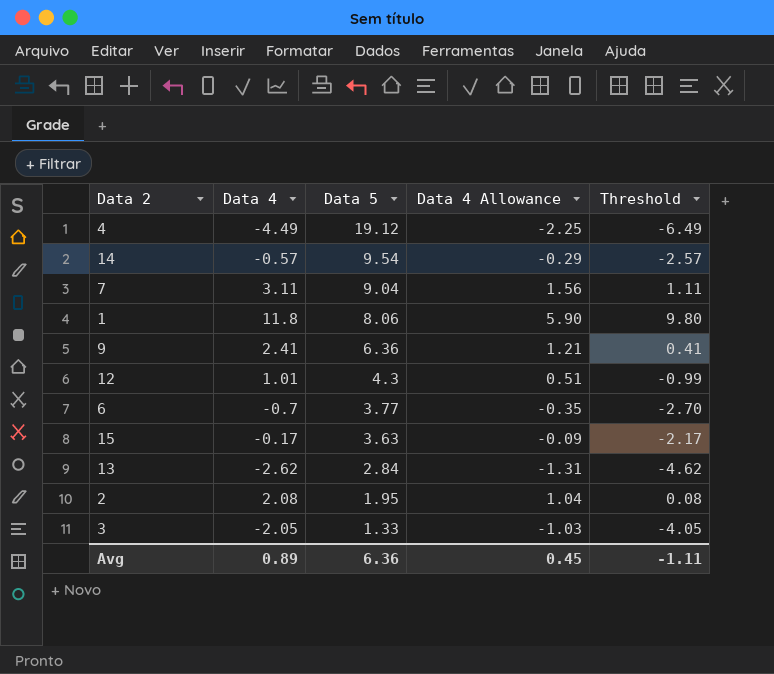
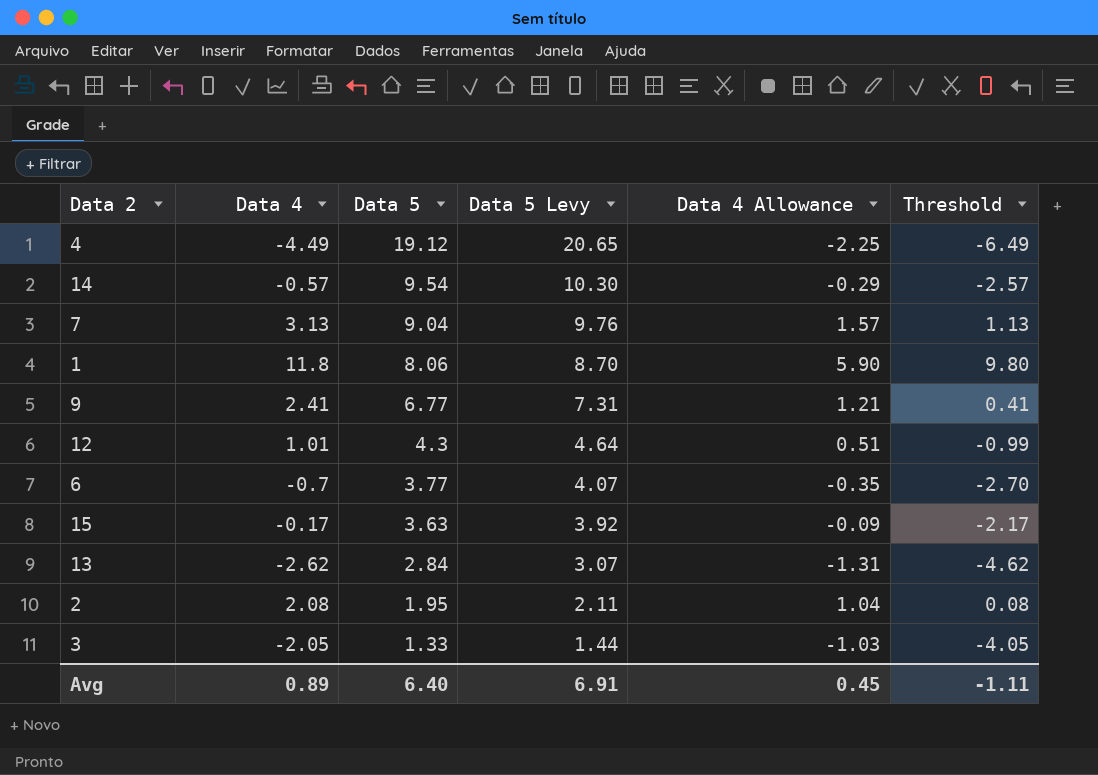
column Data 5 Levy | formula: none -> [Data 5] * 1.08
7 | Data 4: 3.11 -> 3.13
7 | Data 4 Allowance: 1.56 -> 1.57
7 | Threshold: 1.11 -> 1.13
9 | Data 5: 6.36 -> 6.77
Avg | Data 5: 6.36 -> 6.40

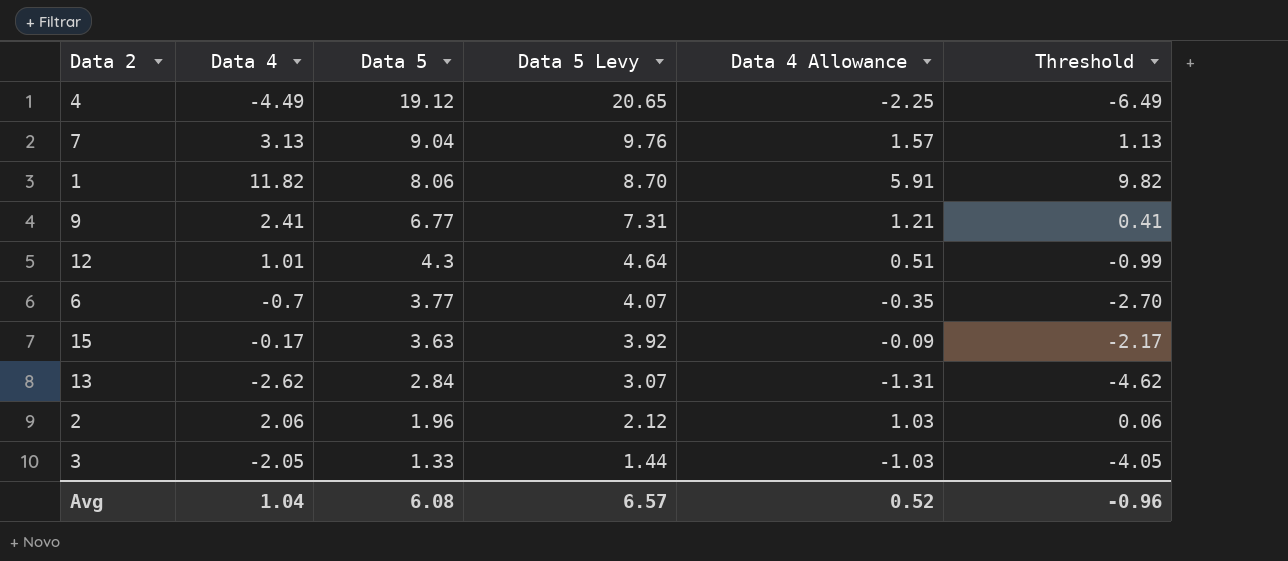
row 14: -0.57 | 9.54 | 10.30 | -0.29 | -2.57 -> none
1 | Data 4: 11.8 -> 11.82
1 | Data 4 Allowance: 5.90 -> 5.91
1 | Threshold: 9.80 -> 9.82
2 | Data 4: 2.08 -> 2.06
2 | Data 5: 1.95 -> 1.96
2 | Data 5 Levy: 2.11 -> 2.12
2 | Data 4 Allowance: 1.04 -> 1.03
2 | Threshold: 0.08 -> 0.06
Avg | Data 4: 0.89 -> 1.04
Avg | Data 5: 6.40 -> 6.08
Avg | Data 5 Levy: 6.91 -> 6.57
Avg | Data 4 Allowance: 0.45 -> 0.52
Avg | Threshold: -1.11 -> -0.96

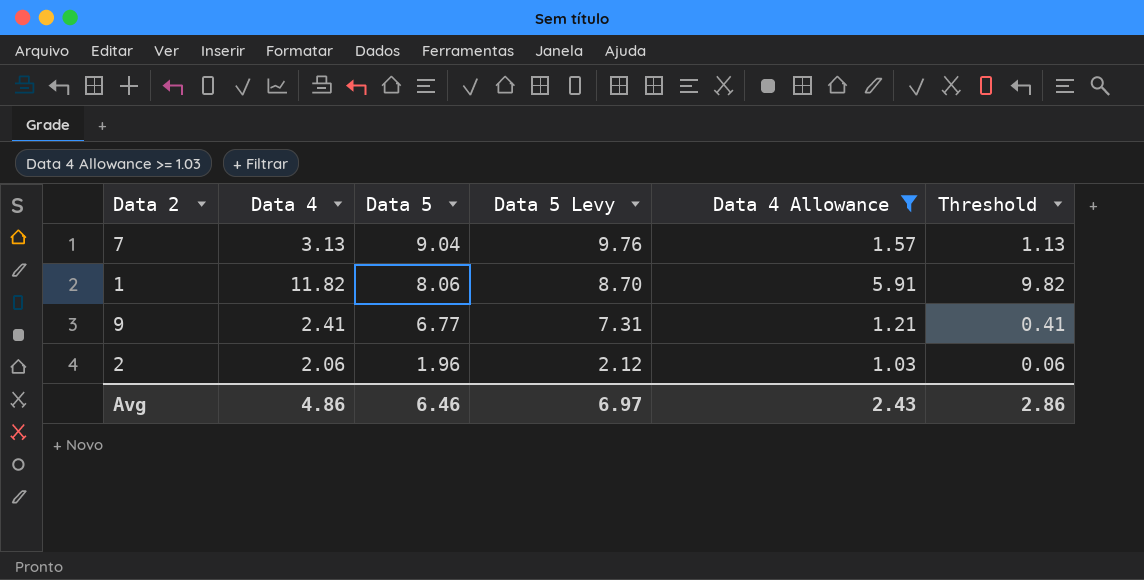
filter: none -> Data 4 Allowance >= 1.03
Avg | Data 4: 1.04 -> 4.86
Avg | Data 5: 6.08 -> 6.46
Avg | Data 5 Levy: 6.57 -> 6.97
Avg | Data 4 Allowance: 0.52 -> 2.43
Avg | Threshold: -0.96 -> 2.86

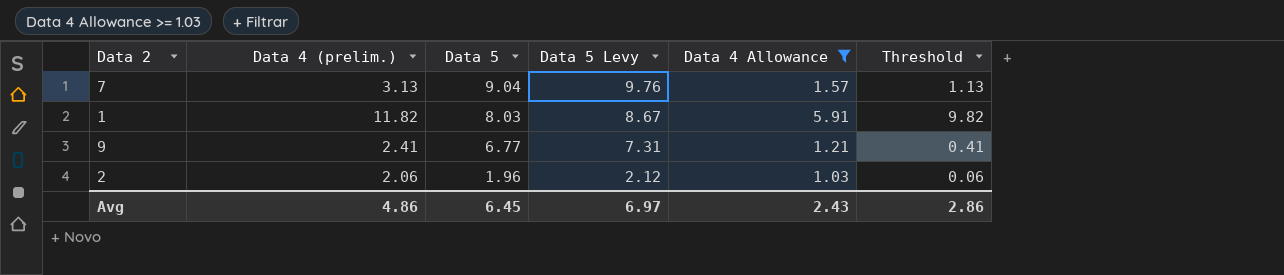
column name: Data 4 -> Data 4 (prelim.)
1 | Data 5: 8.06 -> 8.03
1 | Data 5 Levy: 8.70 -> 8.67
Avg | Data 5: 6.46 -> 6.45

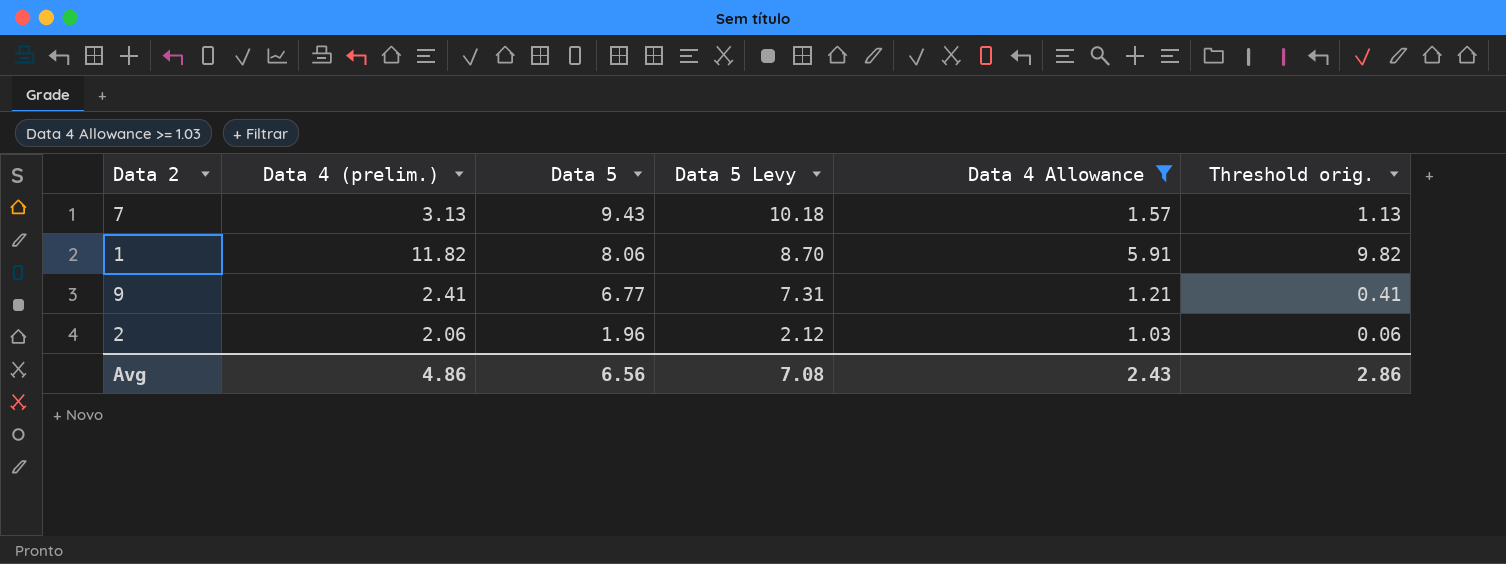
column name: Threshold -> Threshold orig.
7 | Data 5: 9.04 -> 9.43
7 | Data 5 Levy: 9.76 -> 10.18
1 | Data 5: 8.03 -> 8.06
1 | Data 5 Levy: 8.67 -> 8.70
Avg | Data 5: 6.45 -> 6.56
Avg | Data 5 Levy: 6.97 -> 7.08

